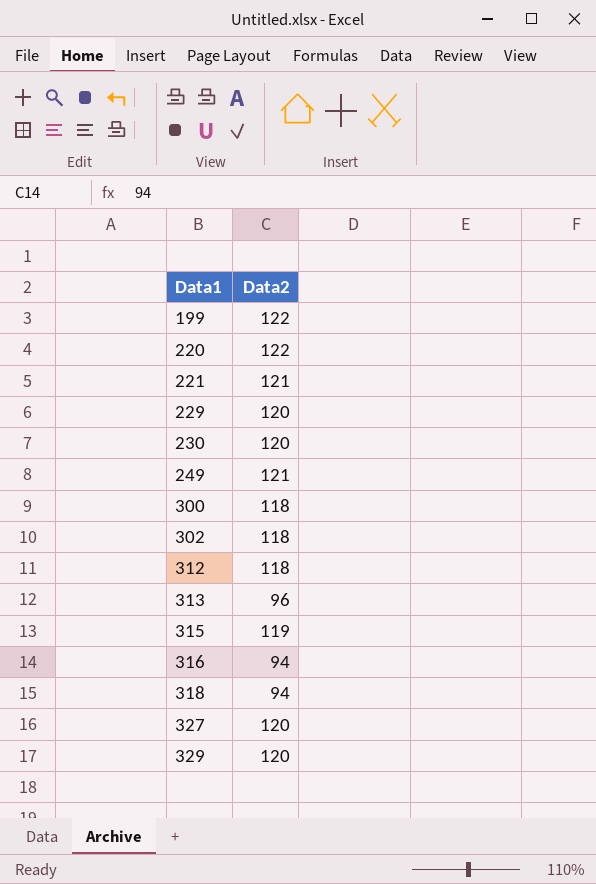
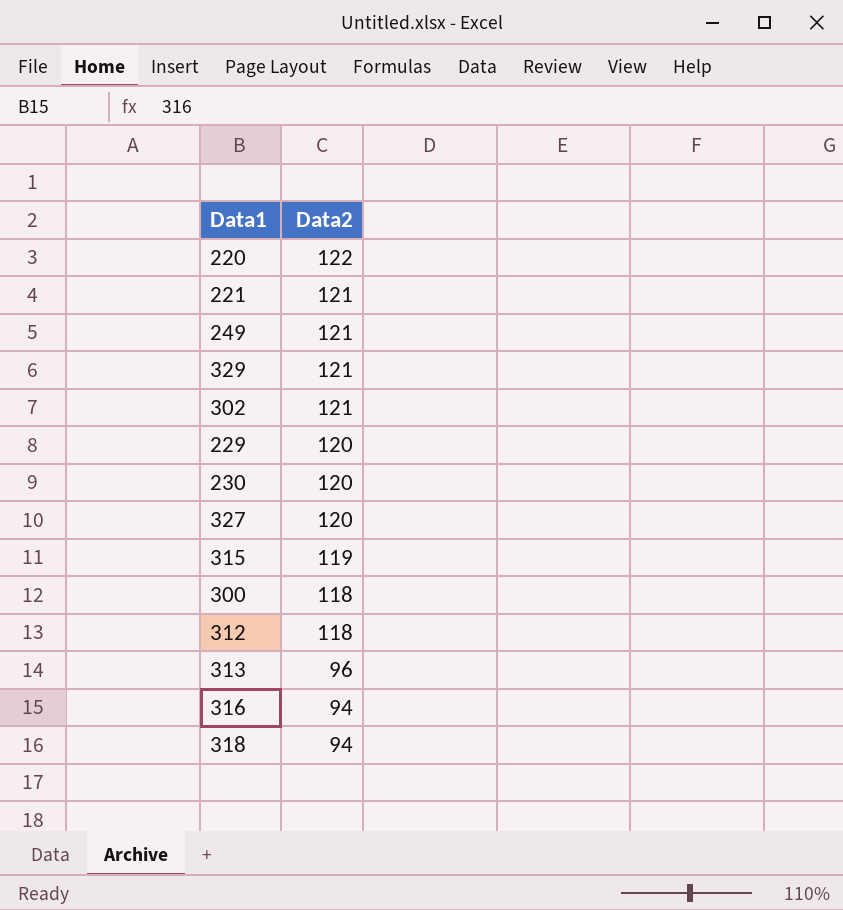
row order: Data1 ascending -> Data2 descending
row 199: 122 -> none
329 | Data2: 120 -> 121
302 | Data2: 118 -> 121

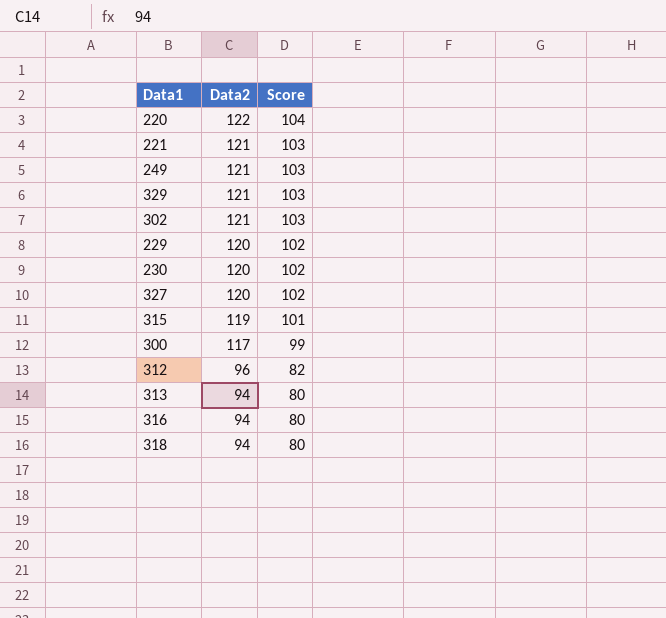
column Score | formula: none -> [Data2] * 0.85
300 | Data2: 118 -> 117
312 | Data2: 118 -> 96
313 | Data2: 96 -> 94

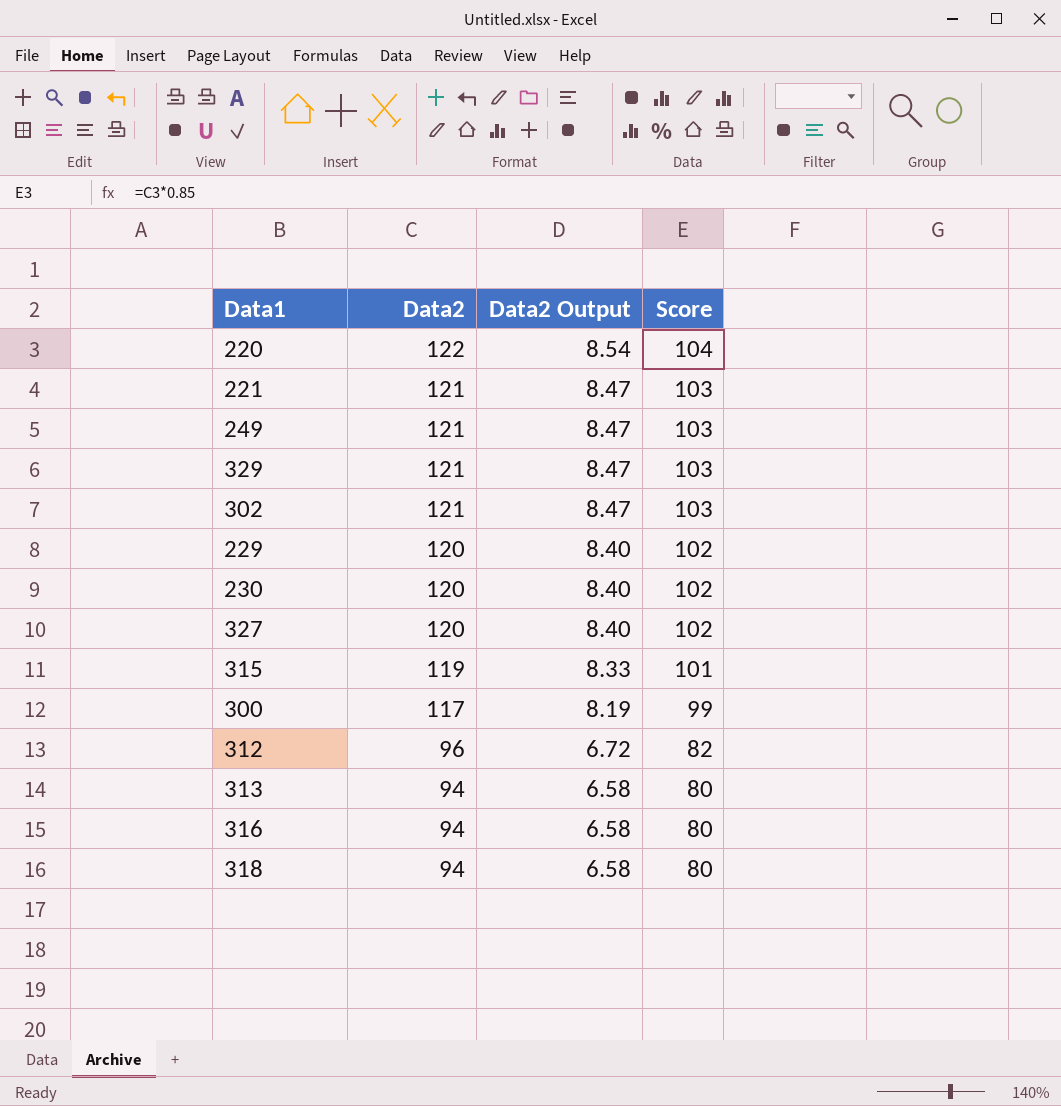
column Data2 Output | formula: none -> [Data2] * 0.07

